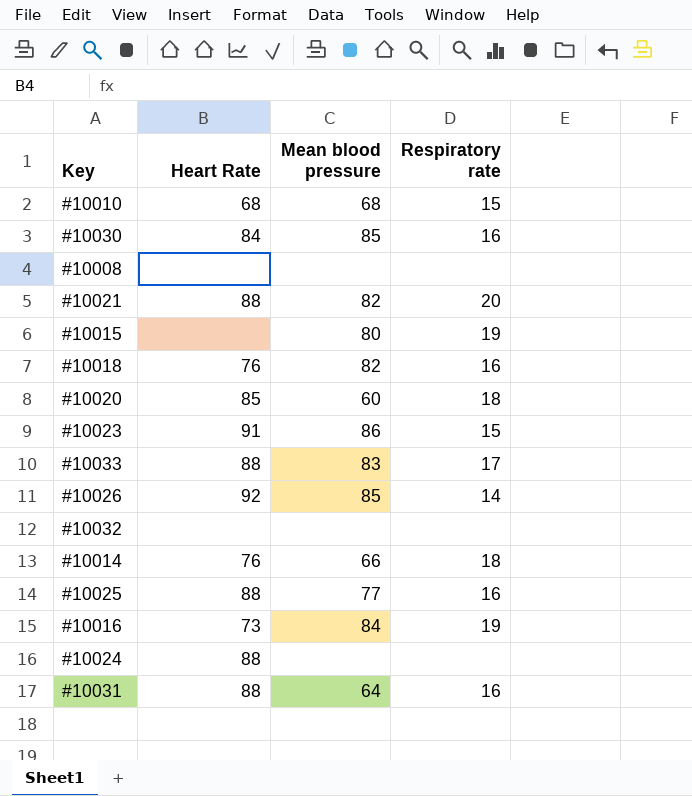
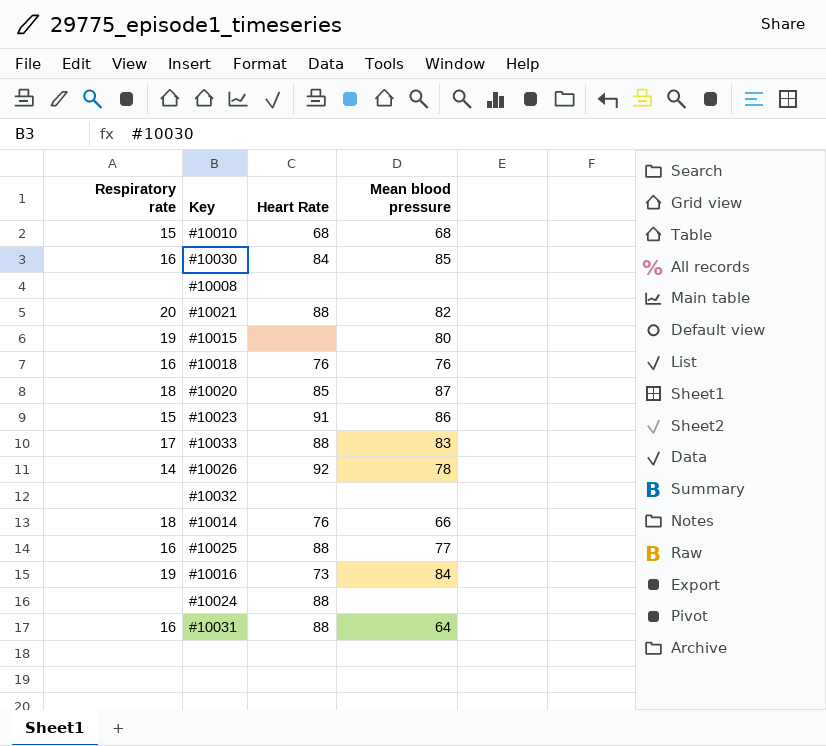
column Respiratory rate | position: 4 -> 1
#10018 | Mean blood pressure: 82 -> 76
#10020 | Mean blood pressure: 60 -> 87
#10026 | Mean blood pressure: 85 -> 78

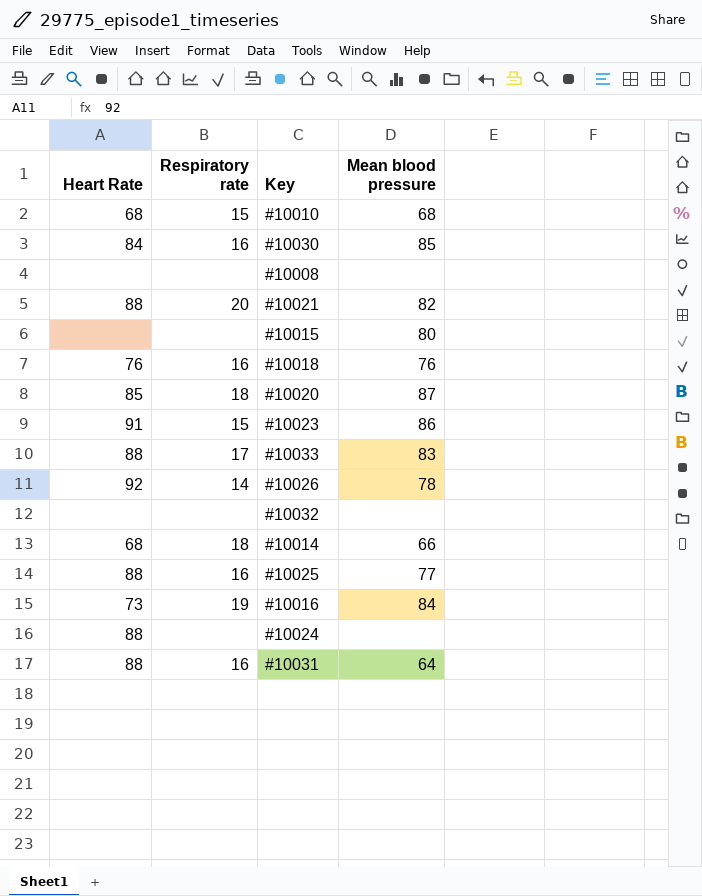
column Heart Rate | position: 3 -> 1
#10015 | Respiratory rate: 19 -> none
#10014 | Heart Rate: 76 -> 68

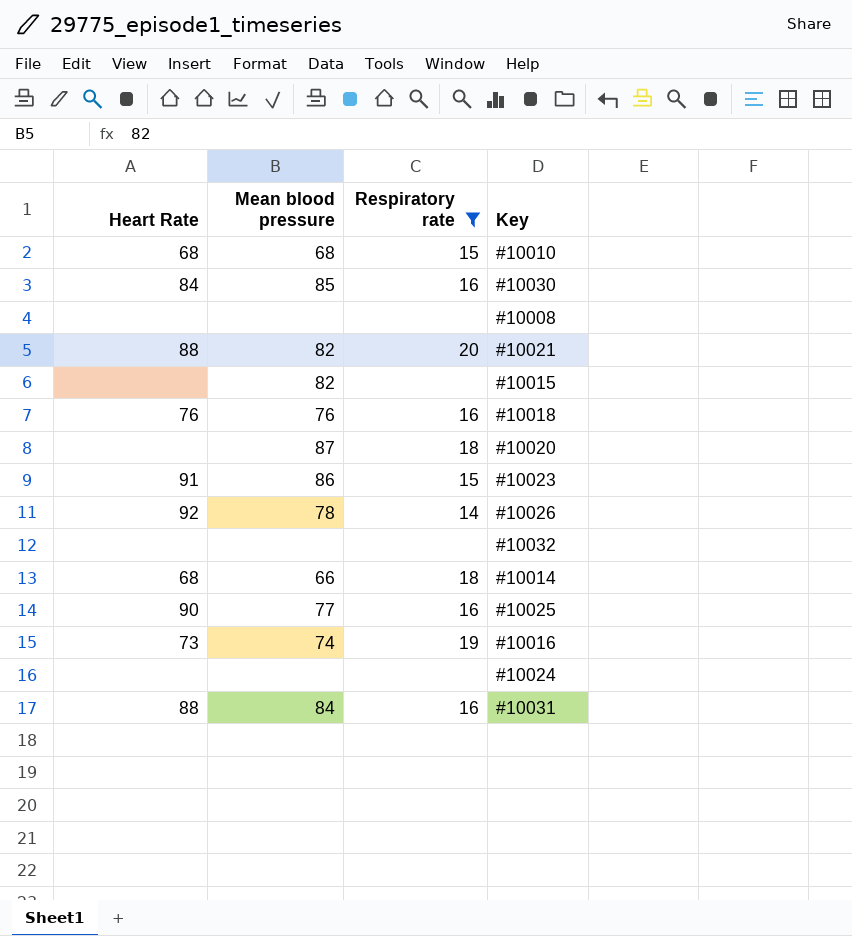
filter: none -> Respiratory rate != 17
column Mean blood pressure | position: 4 -> 2
#10015 | Mean blood pressure: 80 -> 82
#10020 | Heart Rate: 85 -> none
#10025 | Heart Rate: 88 -> 90
#10016 | Mean blood pressure: 84 -> 74
#10024 | Heart Rate: 88 -> none
#10031 | Mean blood pressure: 64 -> 84

